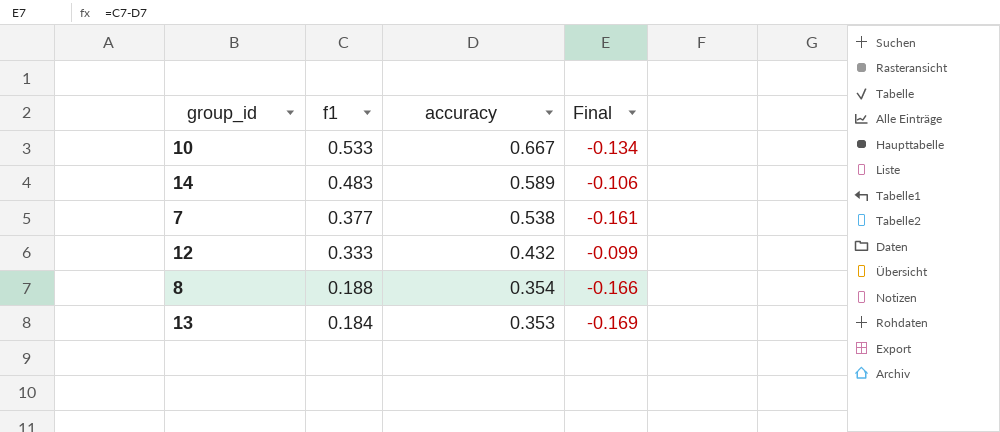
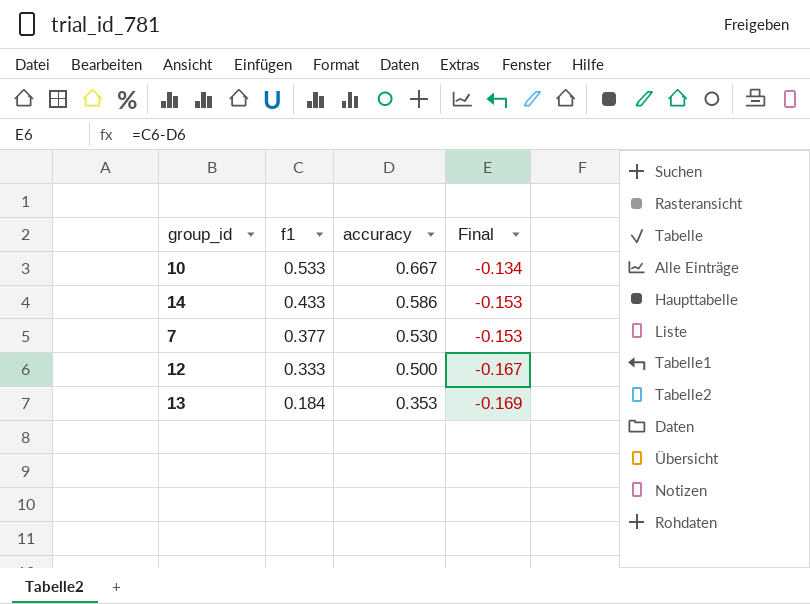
row 8: 0.188 | 0.354 | -0.166 -> none
14 | f1: 0.483 -> 0.433
14 | accuracy: 0.589 -> 0.586
14 | Final: -0.106 -> -0.153
7 | accuracy: 0.538 -> 0.530
7 | Final: -0.161 -> -0.153
12 | accuracy: 0.432 -> 0.500
12 | Final: -0.099 -> -0.167

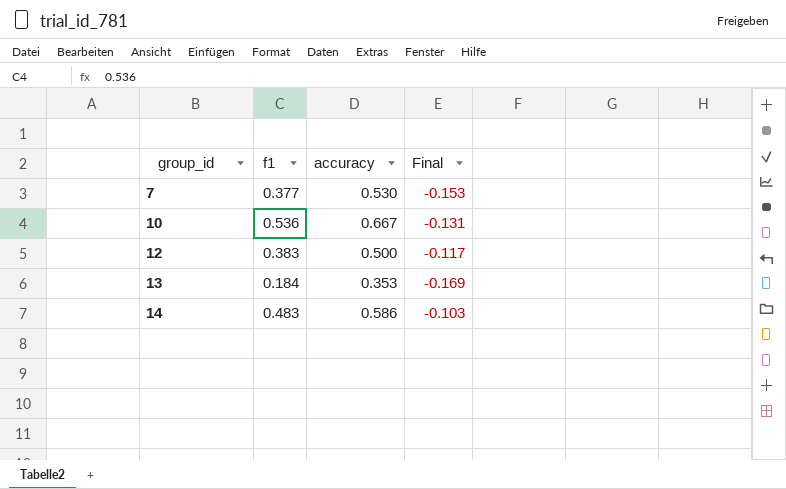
row order: f1 descending -> group_id ascending
10 | f1: 0.533 -> 0.536
10 | Final: -0.134 -> -0.131
12 | f1: 0.333 -> 0.383
12 | Final: -0.167 -> -0.117
14 | f1: 0.433 -> 0.483
14 | Final: -0.153 -> -0.103

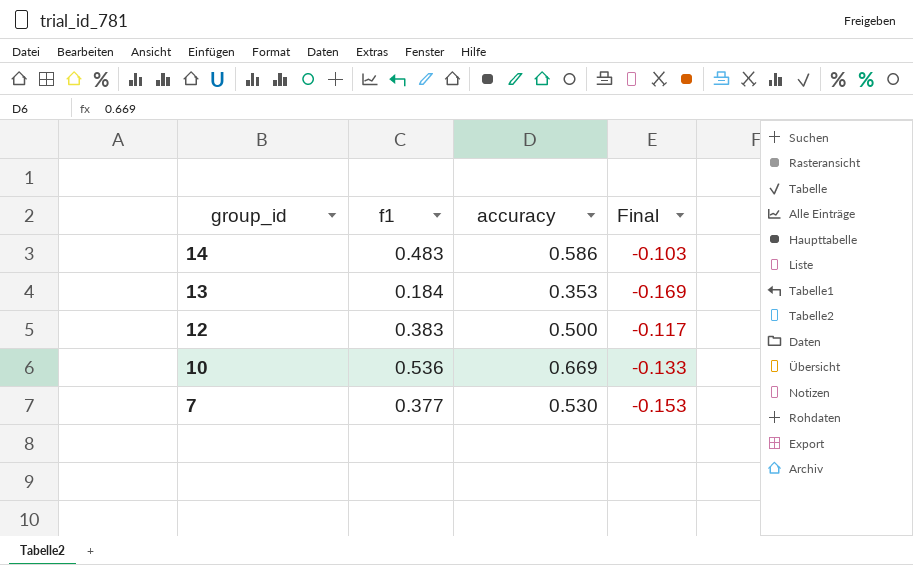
row order: group_id ascending -> group_id descending
10 | accuracy: 0.667 -> 0.669
10 | Final: -0.131 -> -0.133

